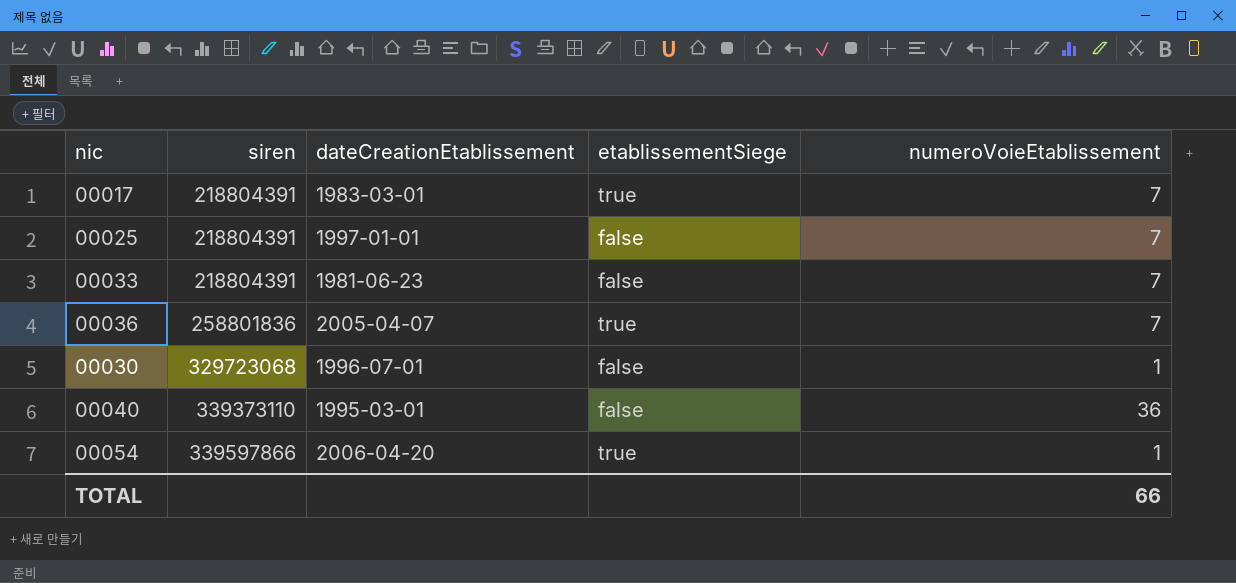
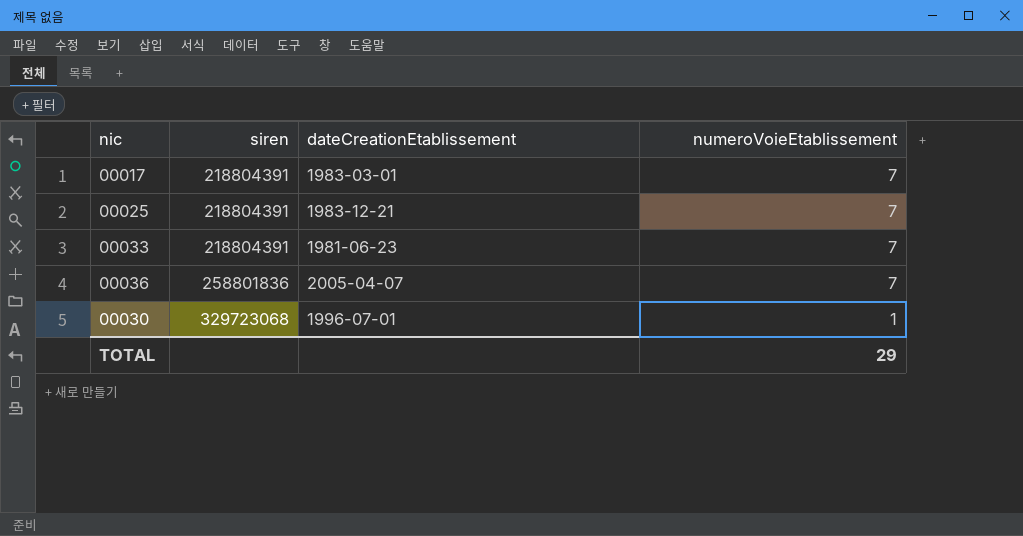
column etablissementSiege | position: 4 -> none
row 00040: 339373110 | 1995-03-01 | false | 36 -> none
row 00054: 339597866 | 2006-04-20 | true | 1 -> none
00025 | dateCreationEtablissement: 1997-01-01 -> 1983-12-21
TOTAL | numeroVoieEtablissement: 66 -> 29

